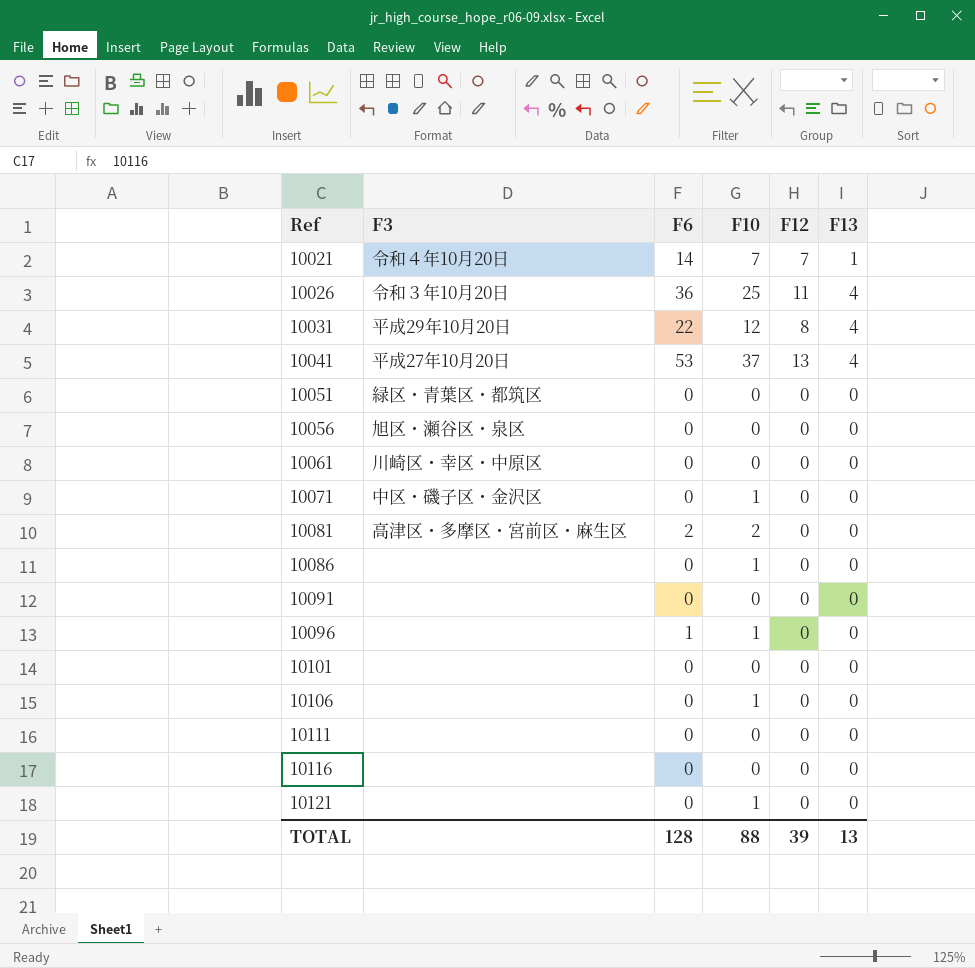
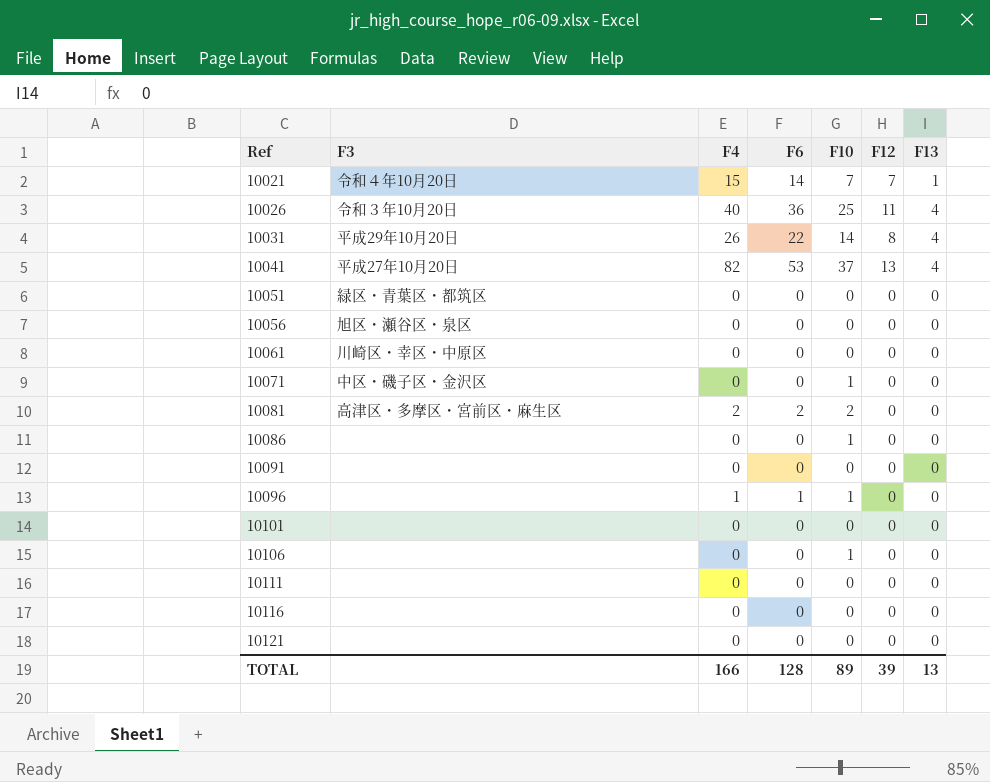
column F4 | position: none -> 3
10031 | F10: 12 -> 14
10121 | F10: 1 -> 0
TOTAL | F10: 88 -> 89

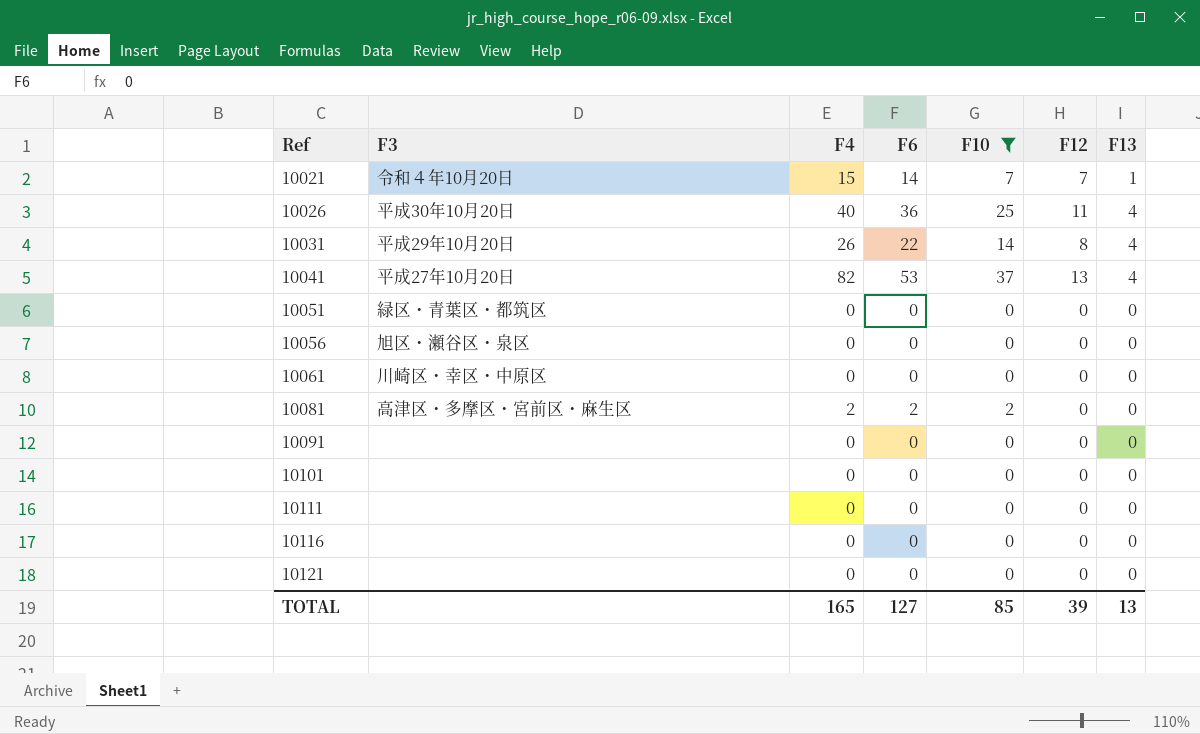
filter: none -> F10 != 1
10026 | F3: 令和３年10月20日 -> 平成30年10月20日
TOTAL | F4: 166 -> 165
TOTAL | F6: 128 -> 127
TOTAL | F10: 89 -> 85

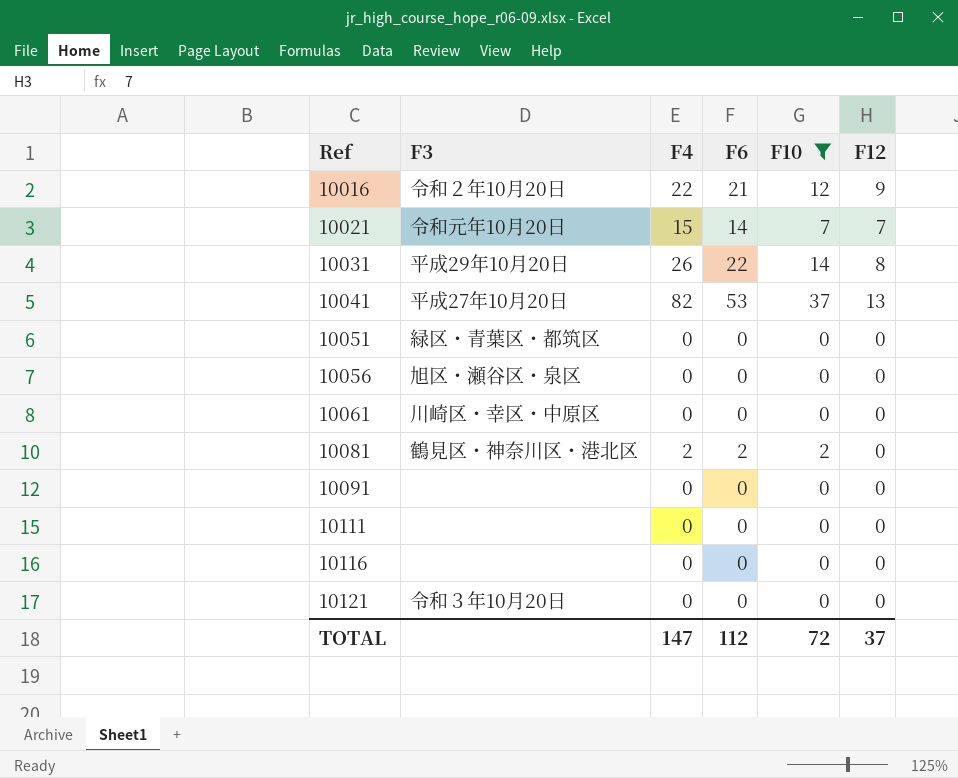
column F13 | position: 7 -> none
row 10026: 平成30年10月20日 | 40 | 36 | 25 | 11 | 4 -> none
row 10101: none | 0 | 0 | 0 | 0 | 0 -> none
row 10016: none -> 令和２年10月20日 | 22 | 21 | 12 | 9
10021 | F3: 令和４年10月20日 -> 令和元年10月20日
10081 | F3: 高津区・多摩区・宮前区・麻生区 -> 鶴見区・神奈川区・港北区
10121 | F3: none -> 令和３年10月20日
TOTAL | F4: 165 -> 147
TOTAL | F6: 127 -> 112
TOTAL | F10: 85 -> 72
TOTAL | F12: 39 -> 37

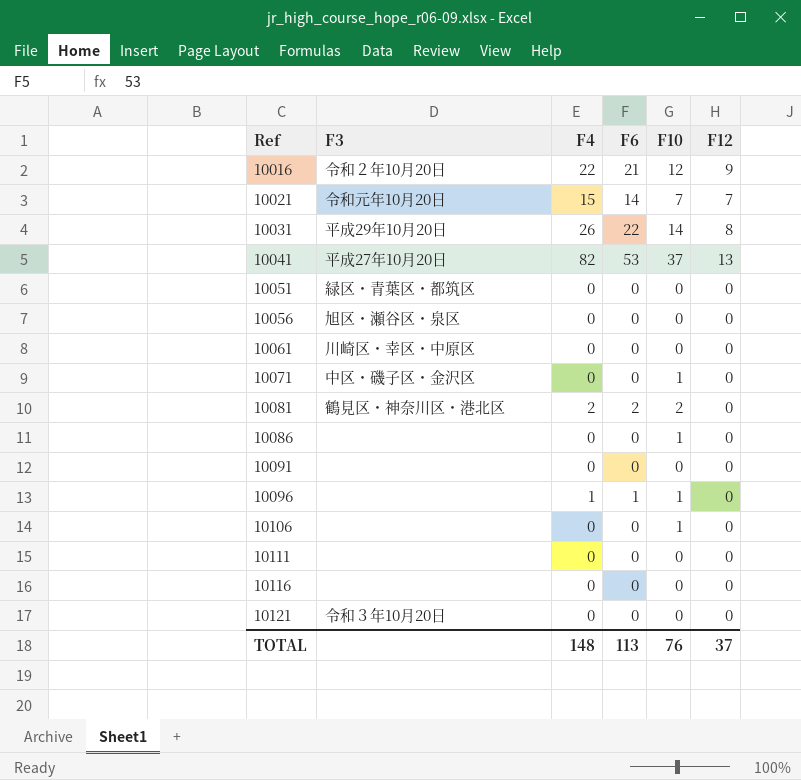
filter: F10 != 1 -> none
TOTAL | F4: 147 -> 148
TOTAL | F6: 112 -> 113
TOTAL | F10: 72 -> 76

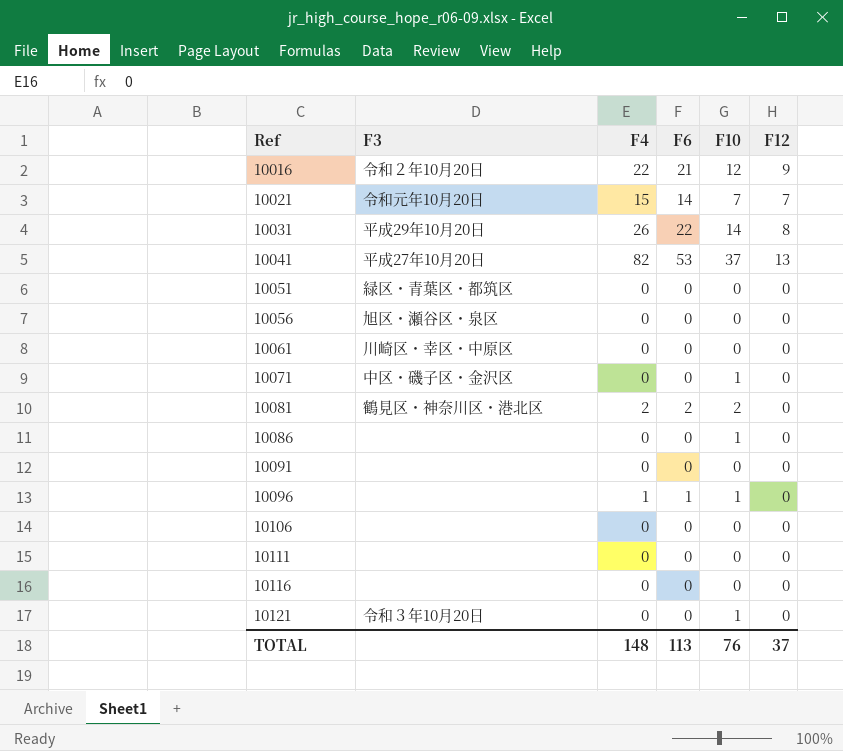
10106 | F10: 1 -> 0
10121 | F10: 0 -> 1

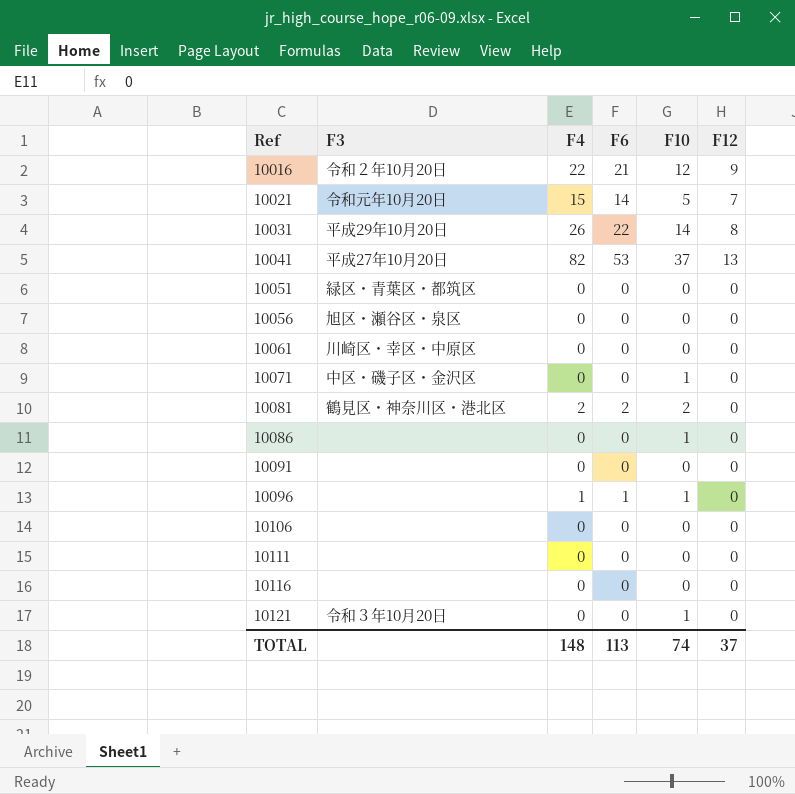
10021 | F10: 7 -> 5
TOTAL | F10: 76 -> 74

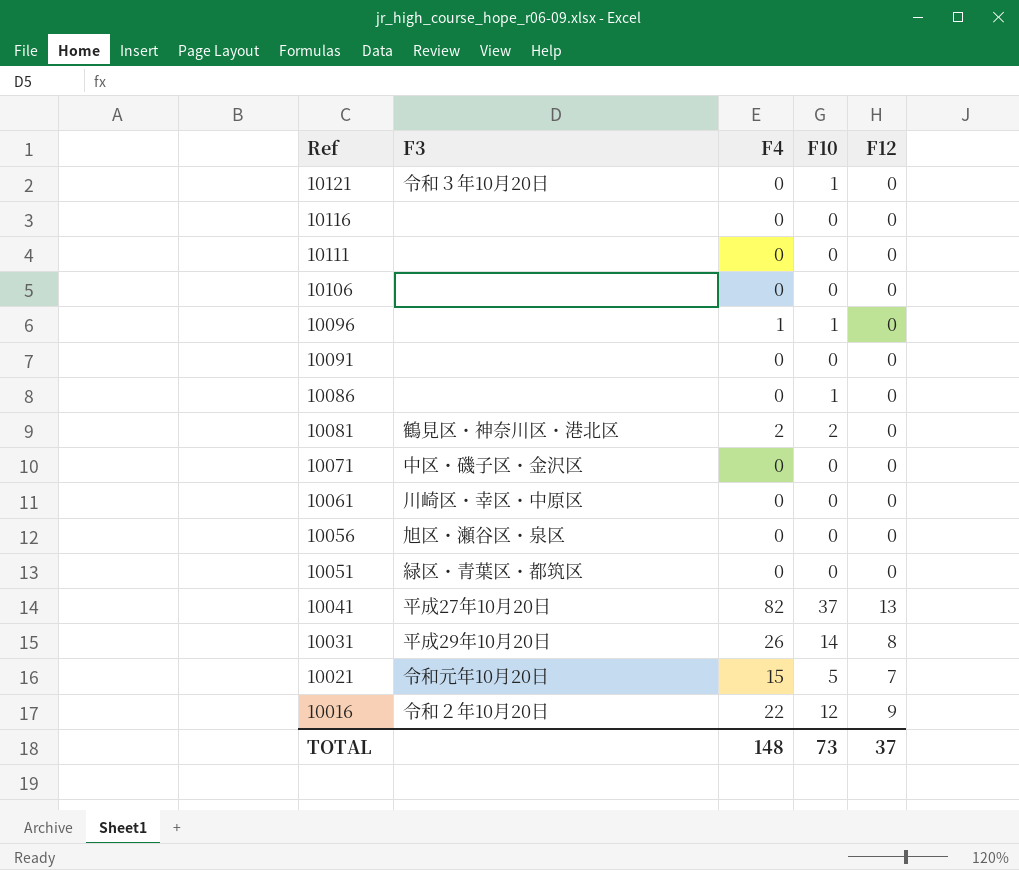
row order: Ref ascending -> Ref descending
column F6 | position: 4 -> none
10071 | F10: 1 -> 0
TOTAL | F10: 74 -> 73

